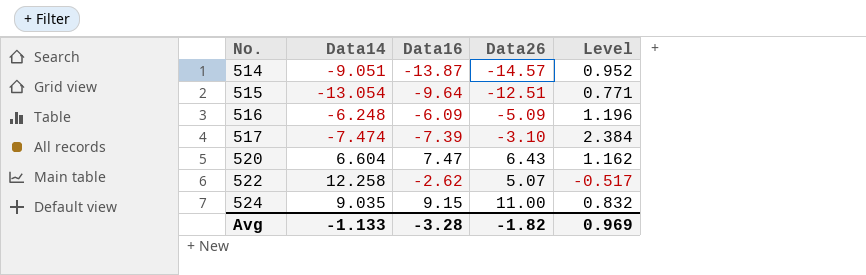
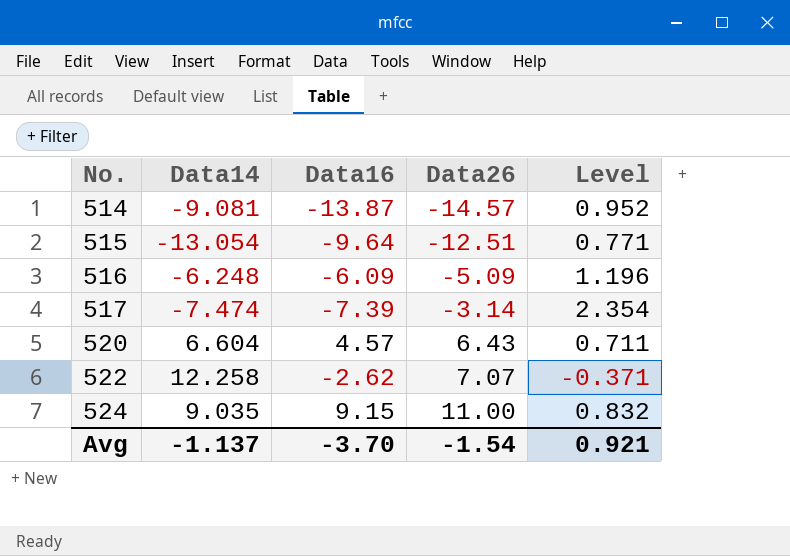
514 | Data14: -9.051 -> -9.081
517 | Data26: -3.10 -> -3.14
517 | Level: 2.384 -> 2.354
520 | Data16: 7.47 -> 4.57
520 | Level: 1.162 -> 0.711
522 | Data26: 5.07 -> 7.07
522 | Level: -0.517 -> -0.371
Avg | Data14: -1.133 -> -1.137
Avg | Data16: -3.28 -> -3.70
Avg | Data26: -1.82 -> -1.54
Avg | Level: 0.969 -> 0.921

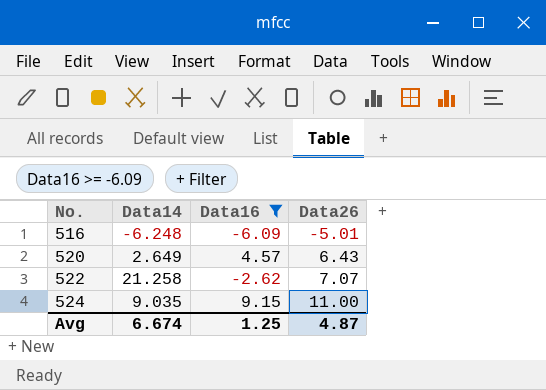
filter: none -> Data16 >= -6.09
column Level | formula: [Data16] / [Data26] -> none
516 | Data26: -5.09 -> -5.01
520 | Data14: 6.604 -> 2.649
522 | Data14: 12.258 -> 21.258
Avg | Data14: -1.137 -> 6.674
Avg | Data16: -3.70 -> 1.25
Avg | Data26: -1.54 -> 4.87

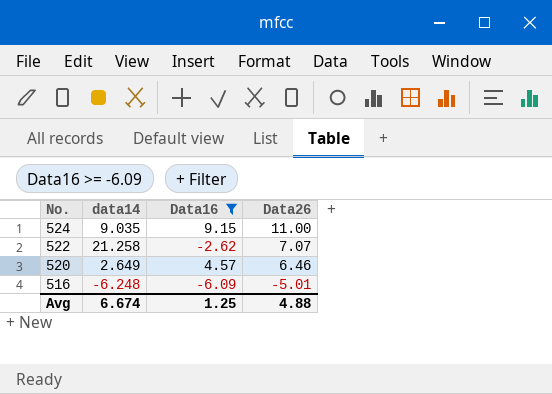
row order: No. ascending -> No. descending
column name: Data14 -> data14
520 | Data26: 6.43 -> 6.46
Avg | Data26: 4.87 -> 4.88

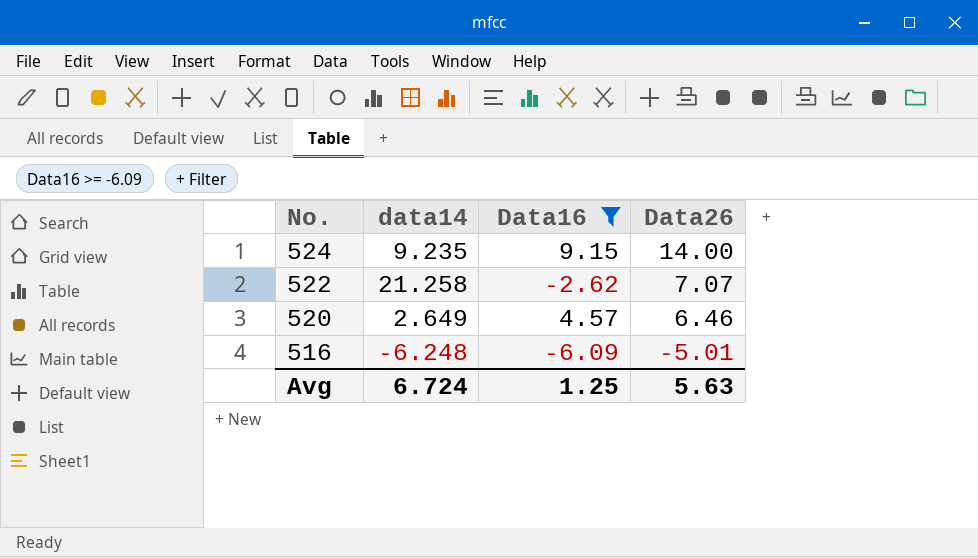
524 | data14: 9.035 -> 9.235
524 | Data26: 11.00 -> 14.00
Avg | data14: 6.674 -> 6.724
Avg | Data26: 4.88 -> 5.63

